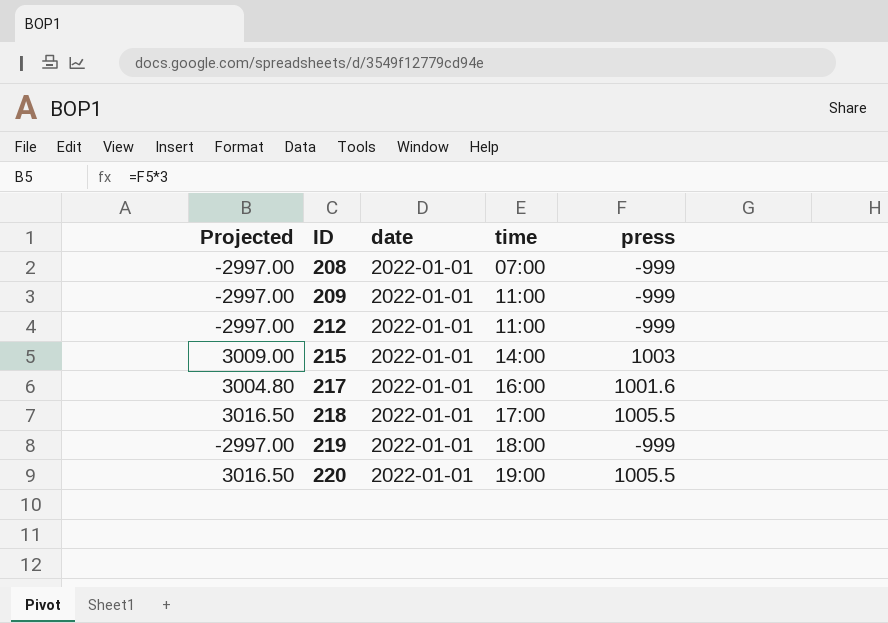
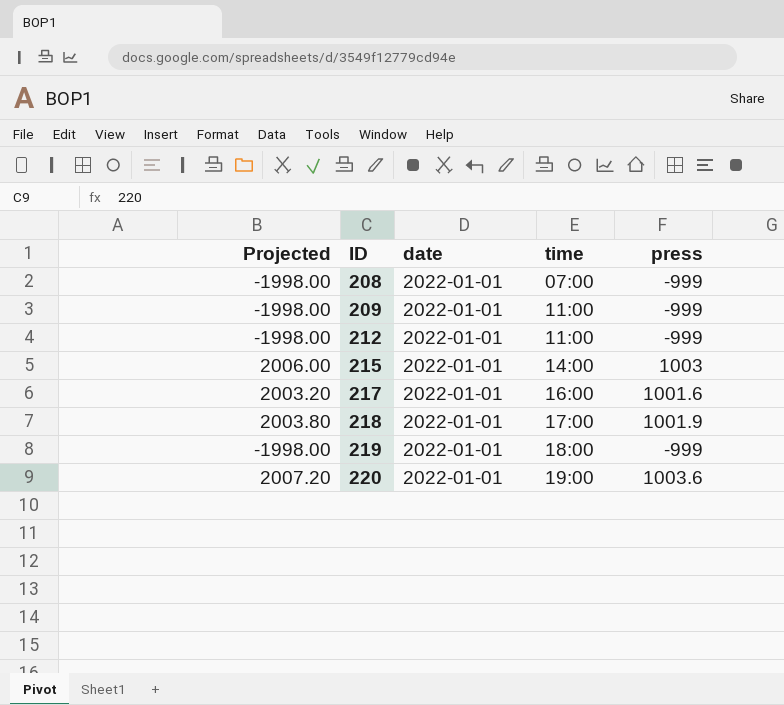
column Projected | formula: [press] * 3 -> [press] * 2
218 | press: 1005.5 -> 1001.9
220 | press: 1005.5 -> 1003.6

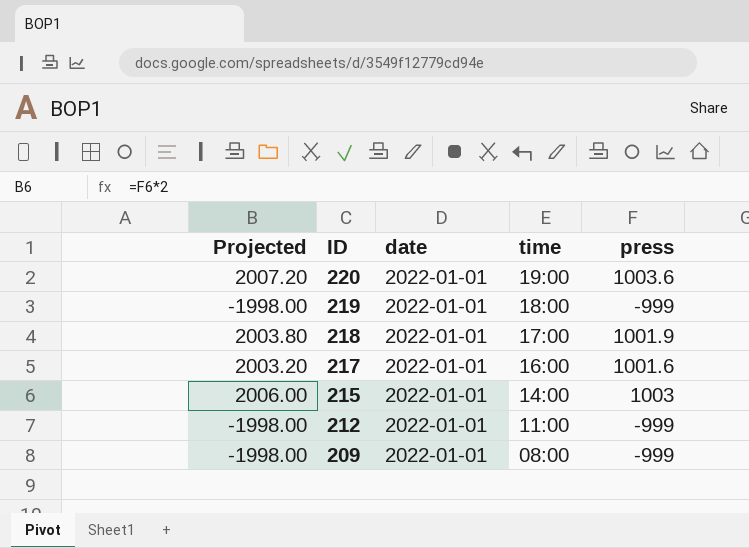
row order: ID ascending -> ID descending
row 208: -1998.00 | 2022-01-01 | 07:00 | -999 -> none
209 | time: 11:00 -> 08:00

